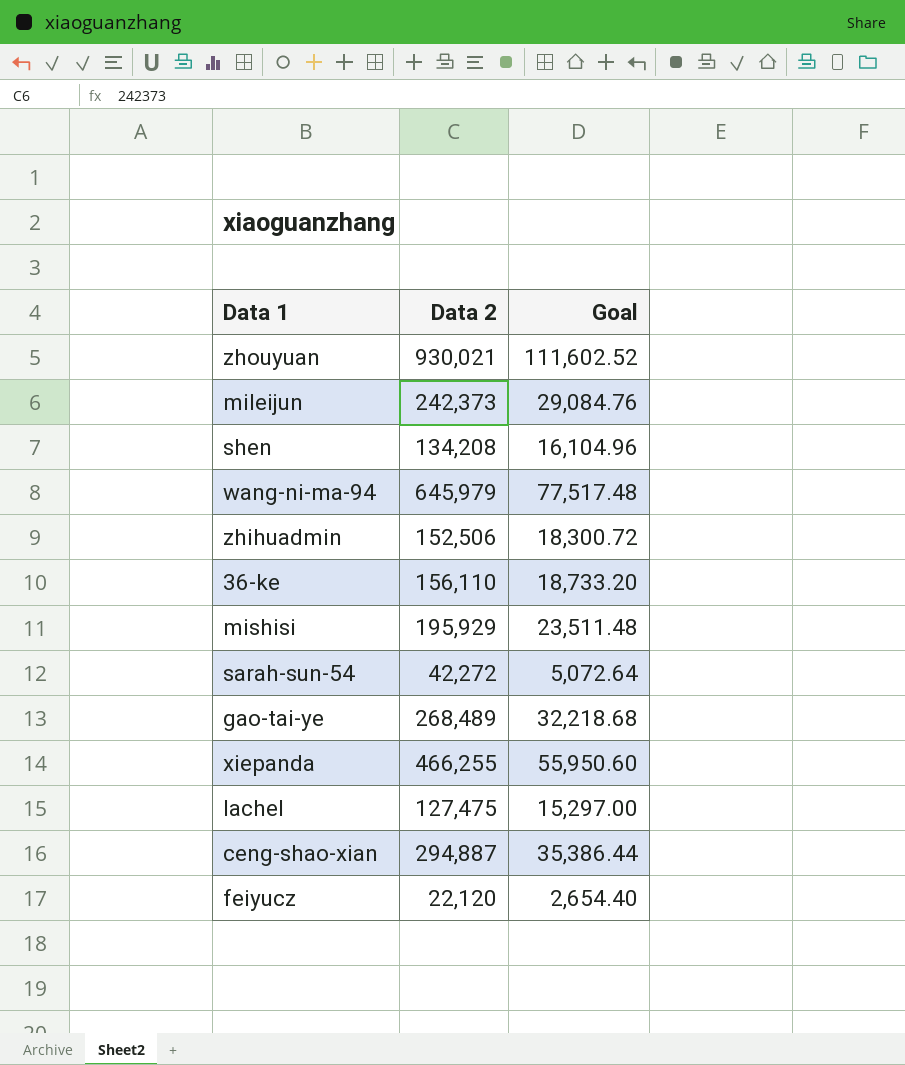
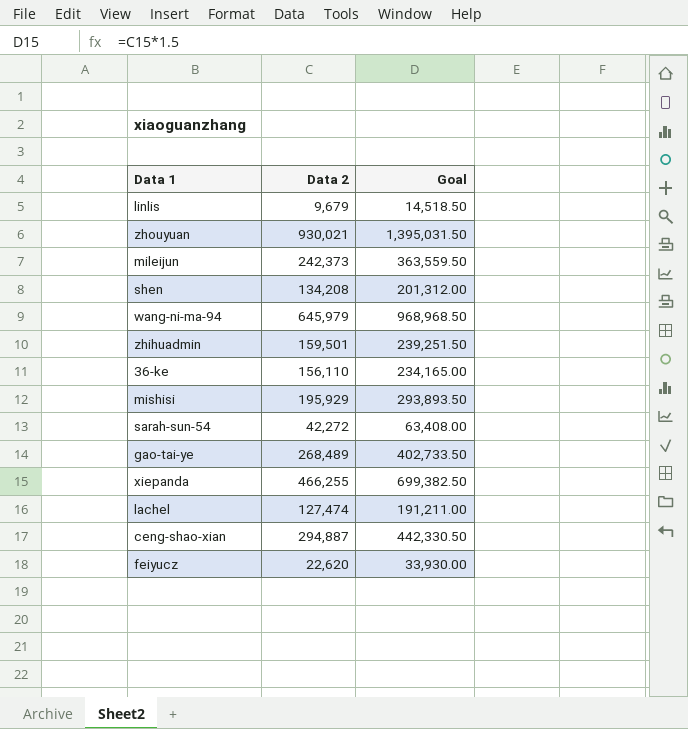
column Goal | formula: [Data 2] * 0.12 -> [Data 2] * 1.5
row linlis: none -> 9,679 | 14,518.50
zhihuadmin | Data 2: 152,506 -> 159,501
lachel | Data 2: 127,475 -> 127,474
feiyucz | Data 2: 22,120 -> 22,620

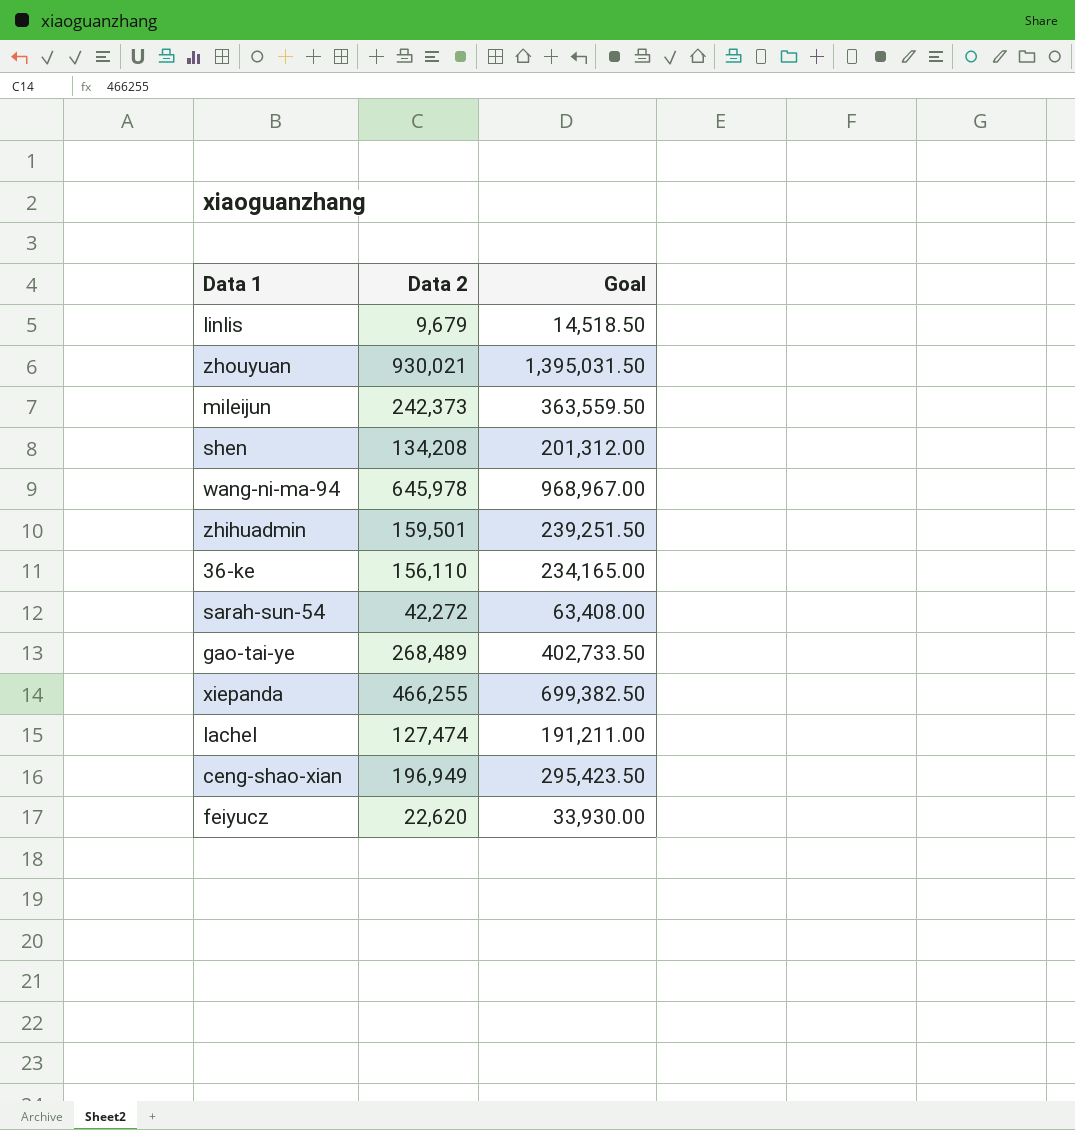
row mishisi: 195,929 | 293,893.50 -> none
wang-ni-ma-94 | Data 2: 645,979 -> 645,978
wang-ni-ma-94 | Goal: 968,968.50 -> 968,967.00
ceng-shao-xian | Data 2: 294,887 -> 196,949
ceng-shao-xian | Goal: 442,330.50 -> 295,423.50

